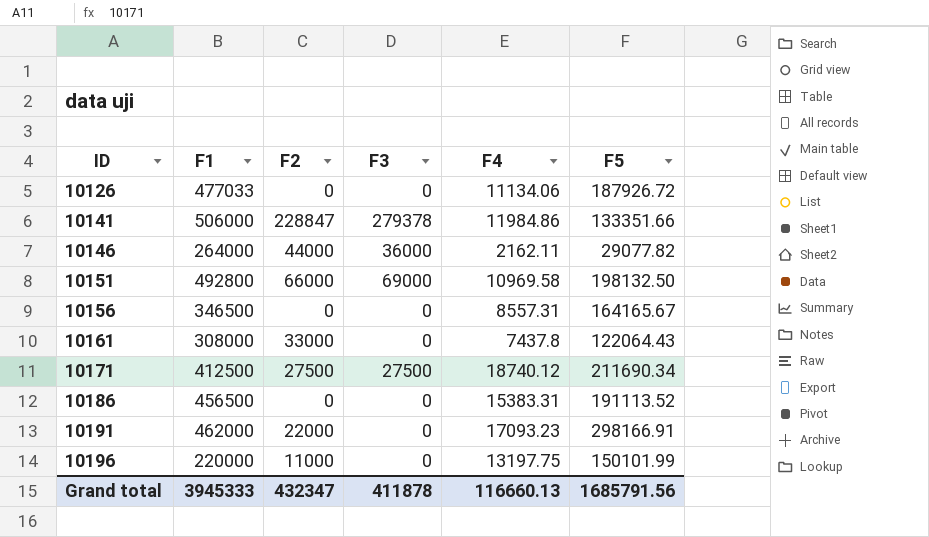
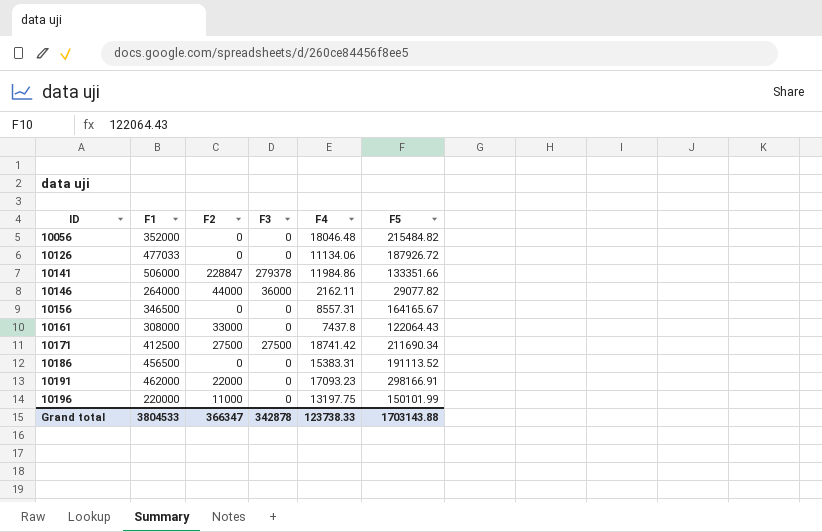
row 10151: 492800 | 66000 | 69000 | 10969.58 | 198132.50 -> none
row 10056: none -> 352000 | 0 | 0 | 18046.48 | 215484.82
10171 | F4: 18740.12 -> 18741.42
Grand total | F1: 3945333 -> 3804533
Grand total | F2: 432347 -> 366347
Grand total | F3: 411878 -> 342878
Grand total | F4: 116660.13 -> 123738.33
Grand total | F5: 1685791.56 -> 1703143.88

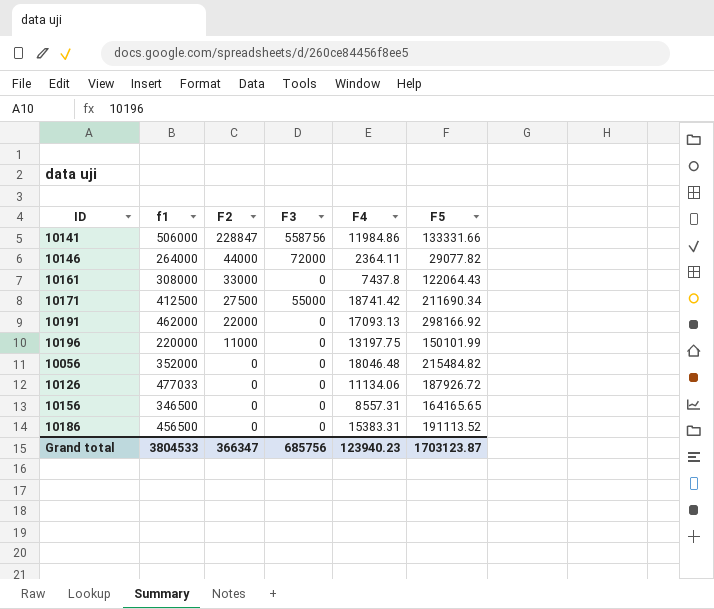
row order: ID ascending -> F2 descending
column name: F1 -> f1
10141 | F3: 279378 -> 558756
10141 | F5: 133351.66 -> 133331.66
10146 | F3: 36000 -> 72000
10146 | F4: 2162.11 -> 2364.11
10171 | F3: 27500 -> 55000
10191 | F4: 17093.23 -> 17093.13
10191 | F5: 298166.91 -> 298166.92
10156 | F5: 164165.67 -> 164165.65
Grand total | F3: 342878 -> 685756
Grand total | F4: 123738.33 -> 123940.23
Grand total | F5: 1703143.88 -> 1703123.87

